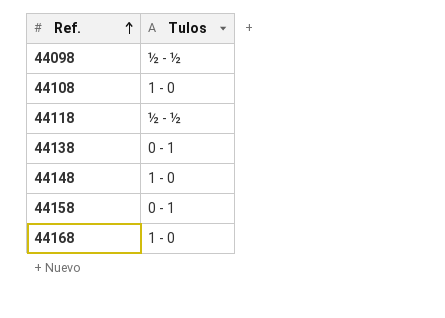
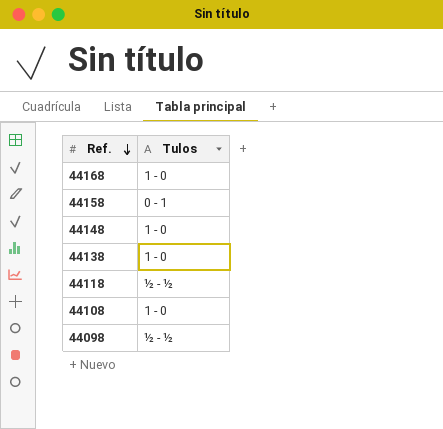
row order: Ref. ascending -> Ref. descending
44138 | Tulos: 0 - 1 -> 1 - 0

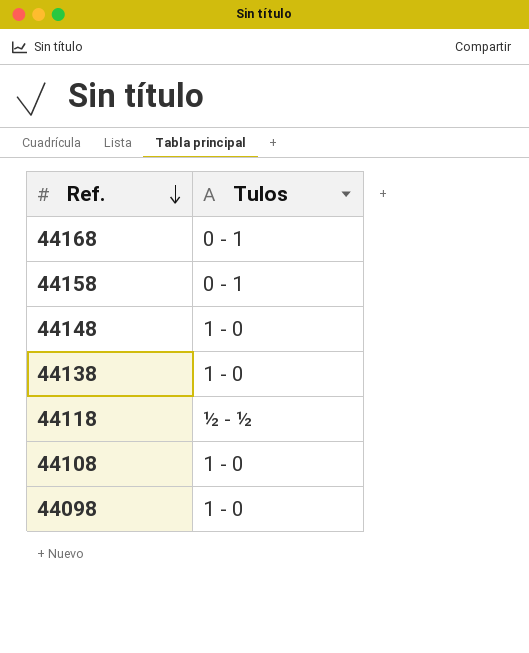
44168 | Tulos: 1 - 0 -> 0 - 1
44098 | Tulos: ½ - ½ -> 1 - 0

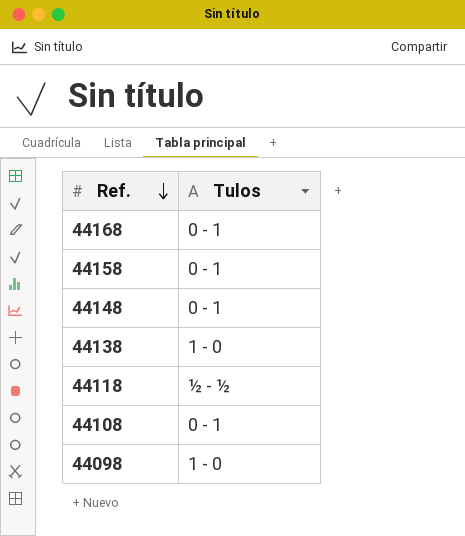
44148 | Tulos: 1 - 0 -> 0 - 1
44108 | Tulos: 1 - 0 -> 0 - 1

